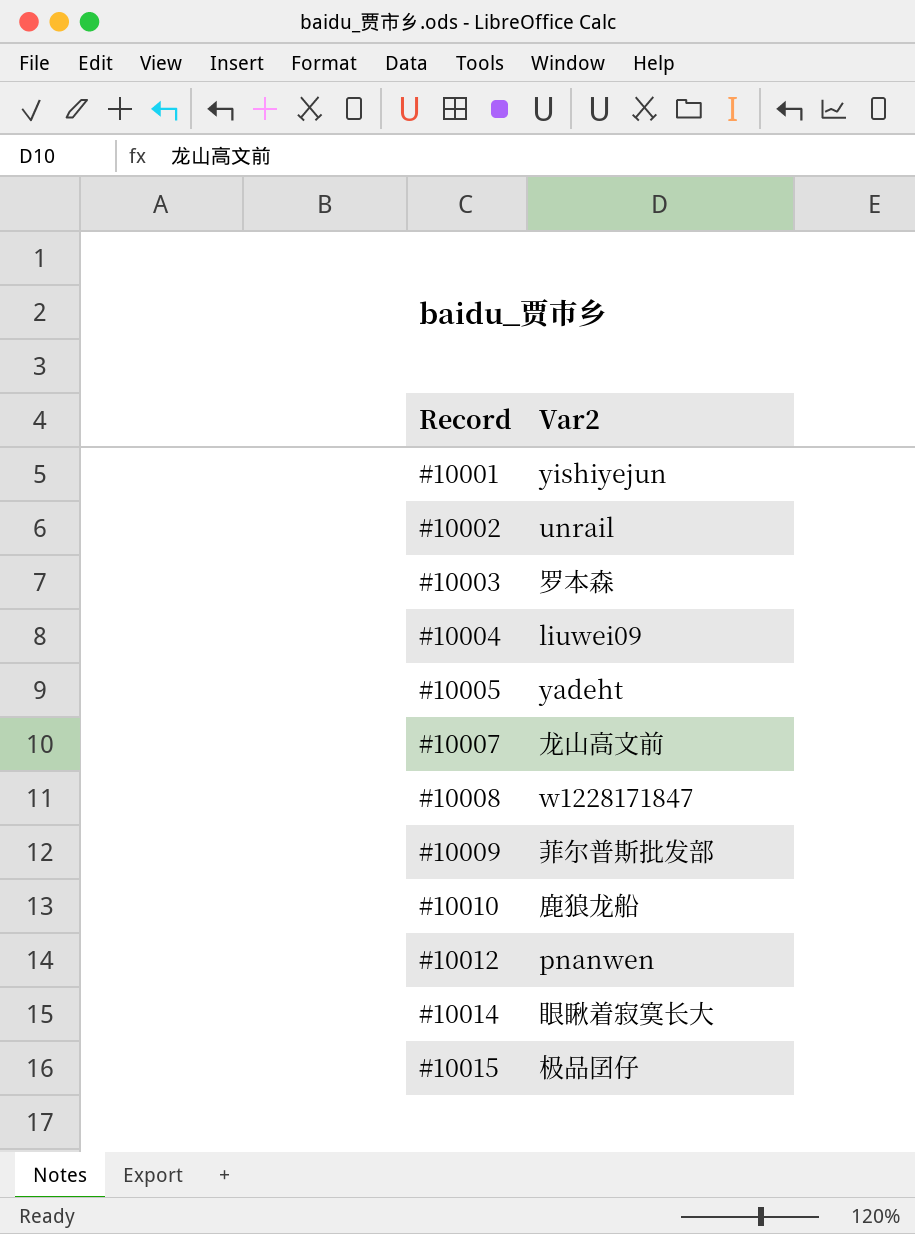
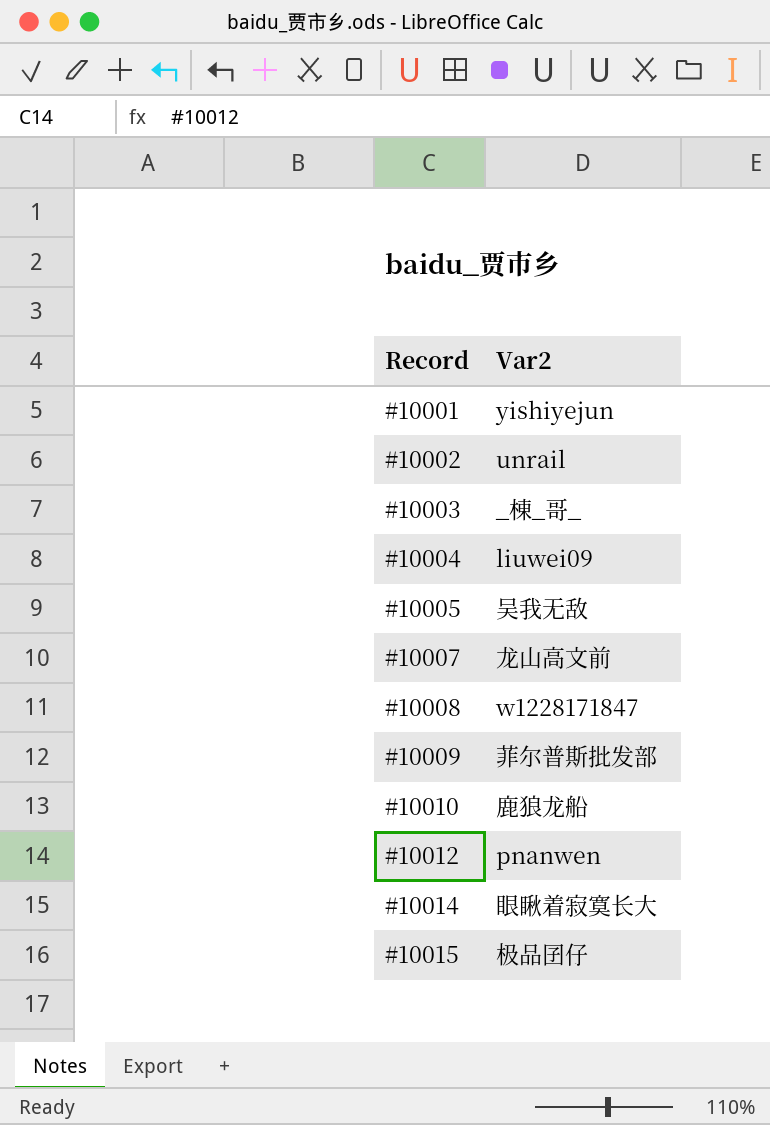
#10003 | Var2: 罗本森 -> _棟_哥_
#10005 | Var2: yadeht -> 吴我无敌

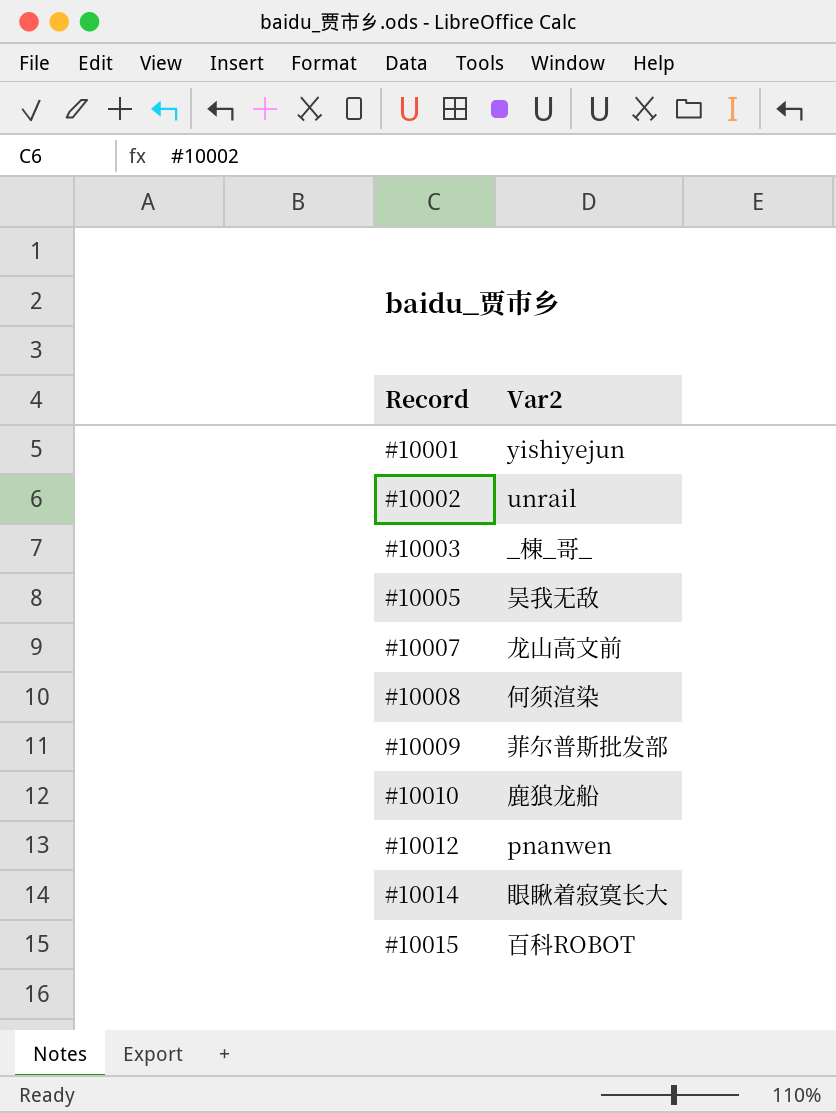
row #10004: liuwei09 -> none
#10008 | Var2: w1228171847 -> 何须渲染
#10015 | Var2: 极品囝仔 -> 百科ROBOT

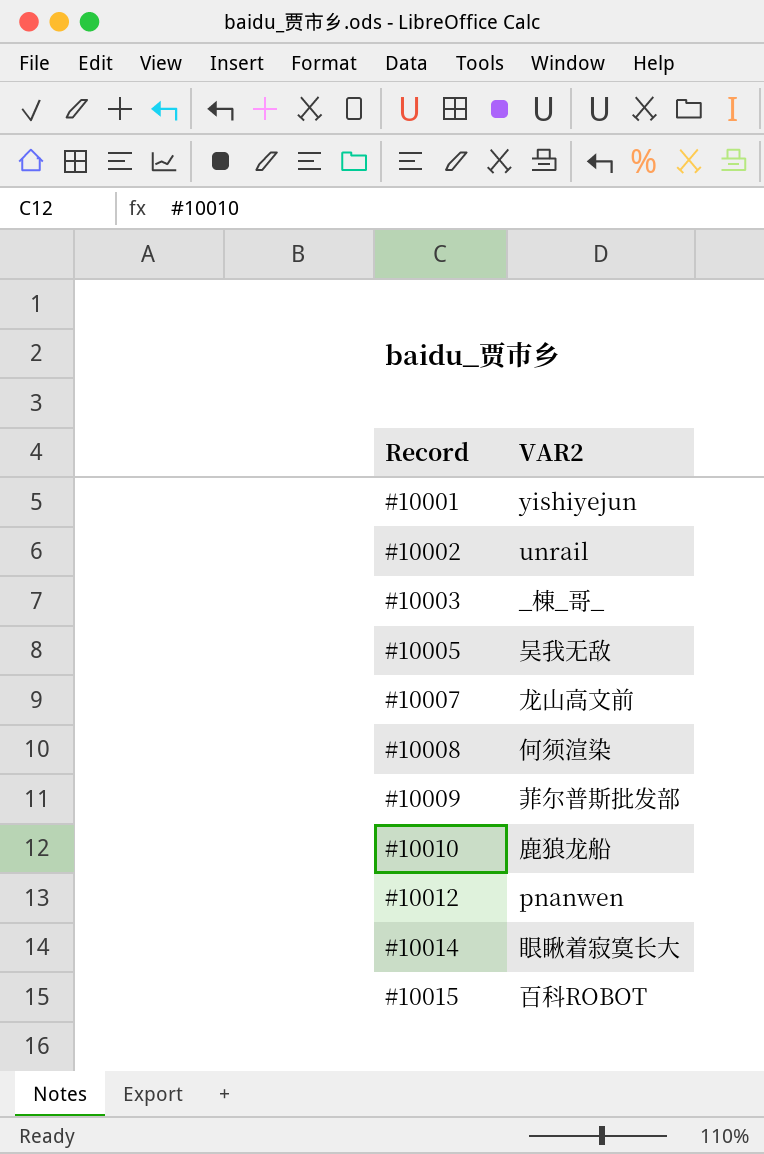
column name: Var2 -> VAR2

